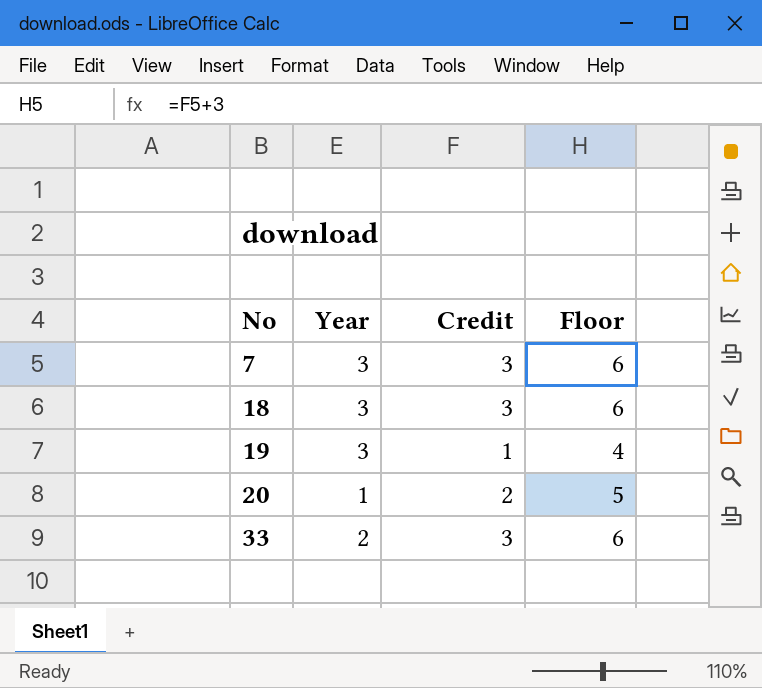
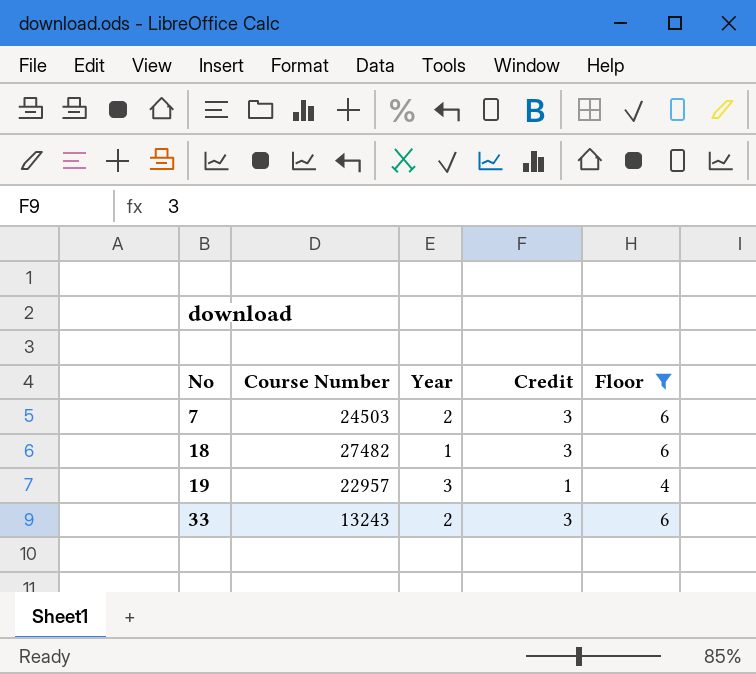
filter: none -> Floor != 5
column Course Number | position: none -> 2
7 | Year: 3 -> 2
18 | Year: 3 -> 1

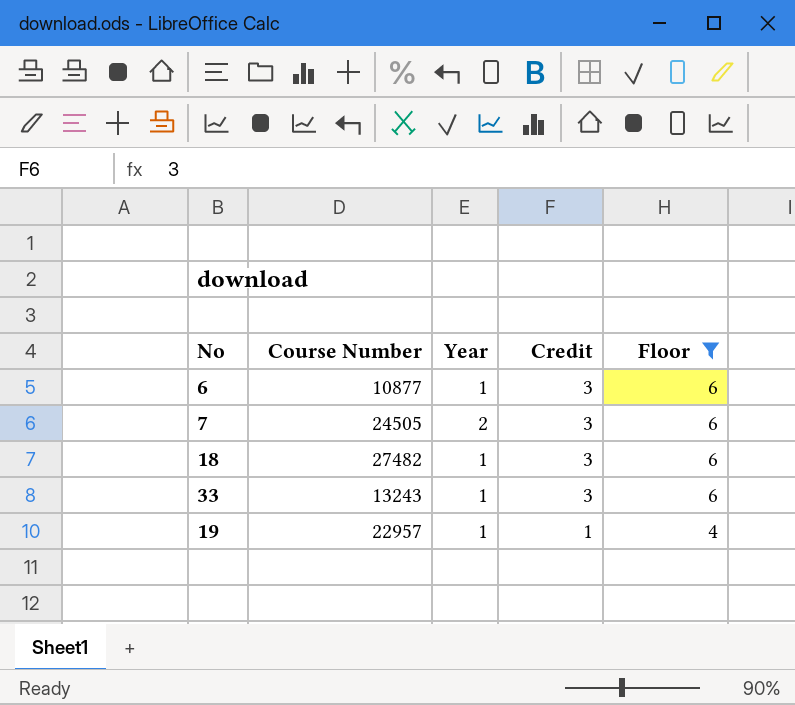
row order: No ascending -> Credit descending
row 6: none -> 10877 | 1 | 3 | 6
7 | Course Number: 24503 -> 24505
33 | Year: 2 -> 1
19 | Year: 3 -> 1

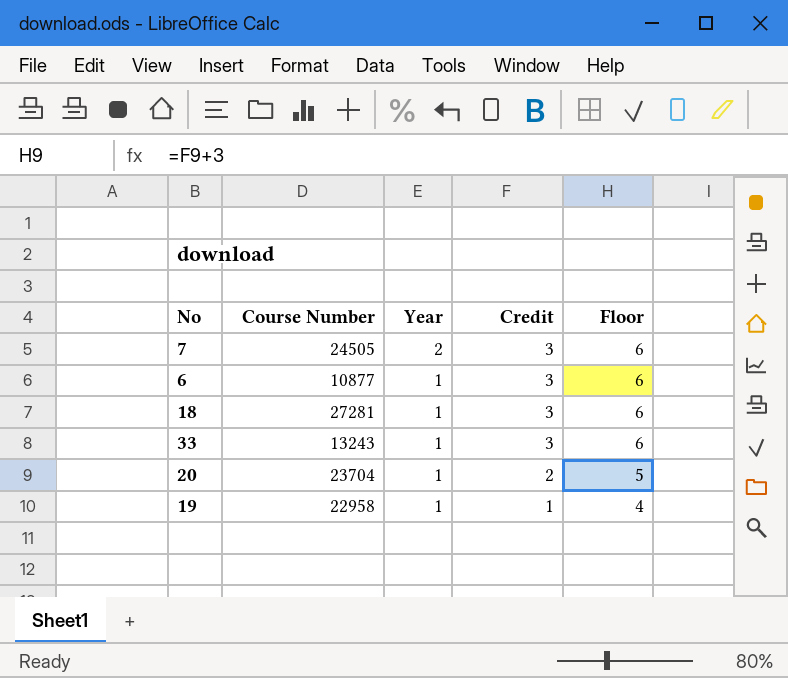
filter: Floor != 5 -> none
row order: Credit descending -> Year descending
18 | Course Number: 27482 -> 27281
19 | Course Number: 22957 -> 22958

